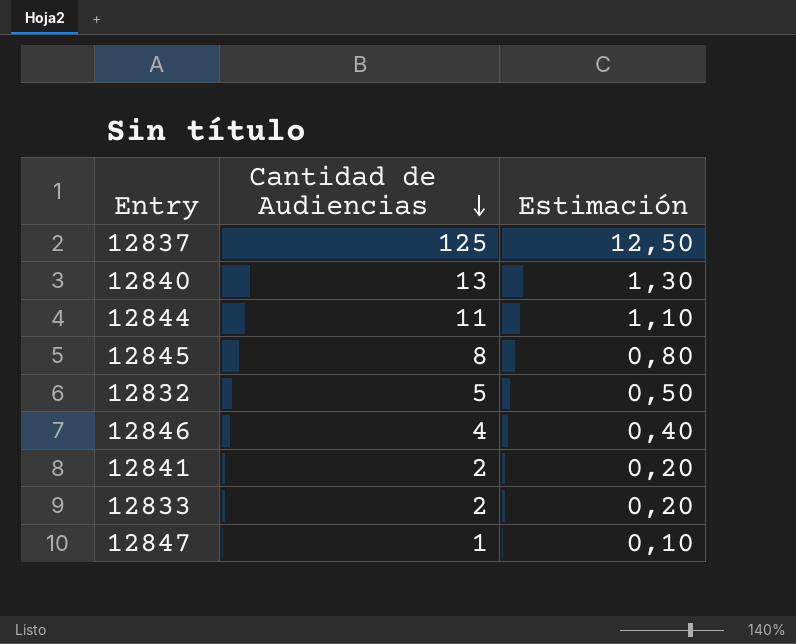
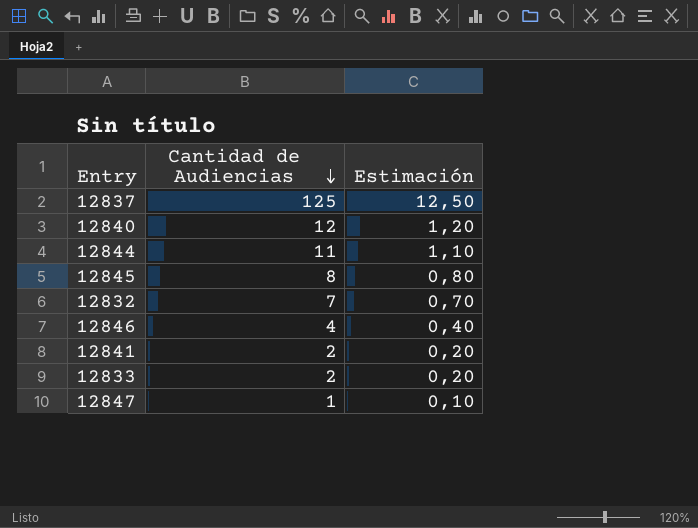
12840 | Cantidad de Audiencias: 13 -> 12
12840 | Estimación: 1,30 -> 1,20
12832 | Cantidad de Audiencias: 5 -> 7
12832 | Estimación: 0,50 -> 0,70

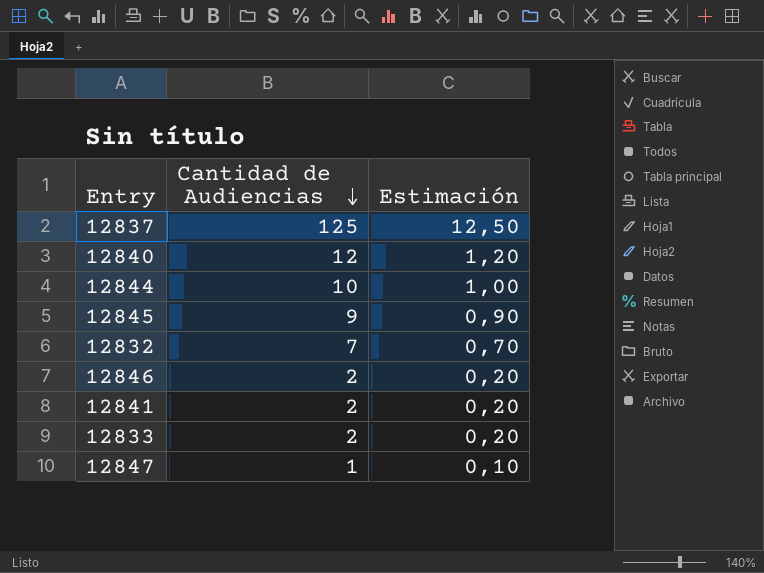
12844 | Cantidad de Audiencias: 11 -> 10
12844 | Estimación: 1,10 -> 1,00
12845 | Cantidad de Audiencias: 8 -> 9
12845 | Estimación: 0,80 -> 0,90
12846 | Cantidad de Audiencias: 4 -> 2
12846 | Estimación: 0,40 -> 0,20

